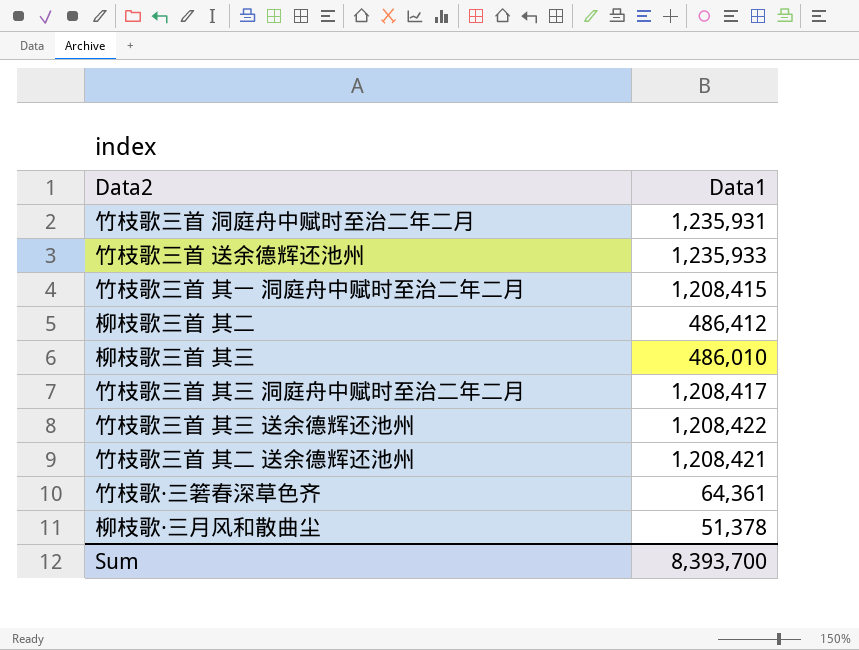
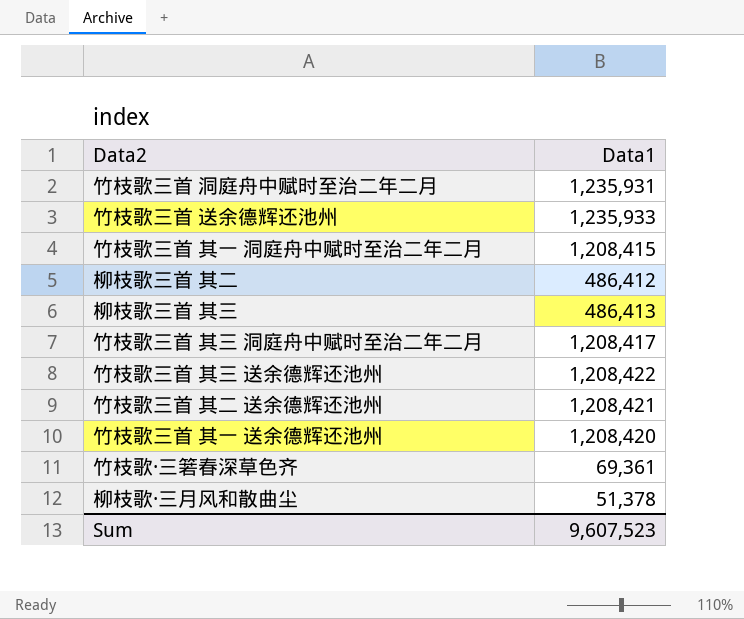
柳枝歌三首 其三 | Data1: 486,010 -> 486,413
row 竹枝歌三首 其一 送余德辉还池州: none -> 1,208,420
竹枝歌·三箬春深草色齐 | Data1: 64,361 -> 69,361
Sum | Data1: 8,393,700 -> 9,607,523

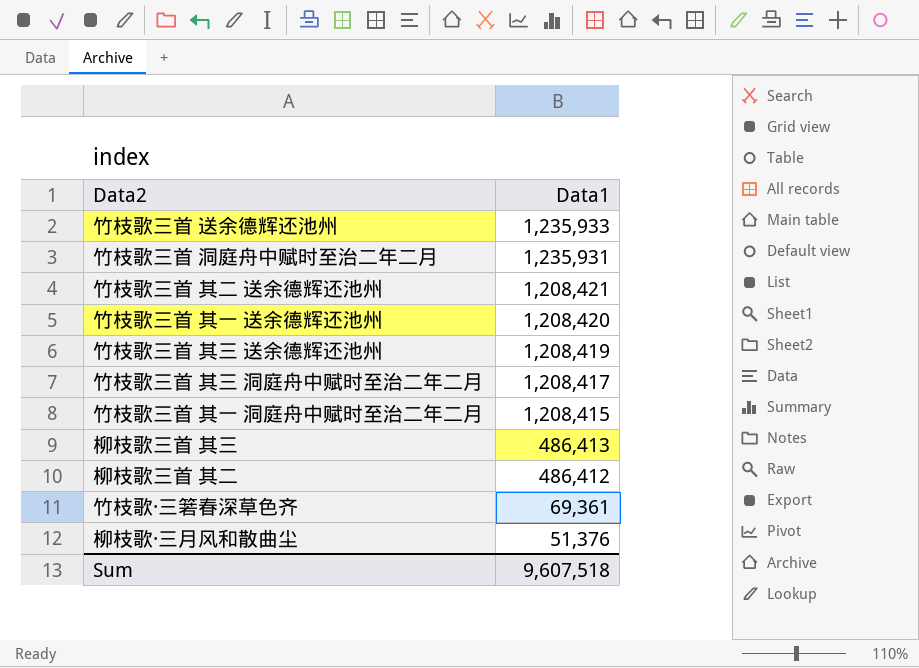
row order: none -> Data1 descending
竹枝歌三首 其三 送余德辉还池州 | Data1: 1,208,422 -> 1,208,419
柳枝歌·三月风和散曲尘 | Data1: 51,378 -> 51,376
Sum | Data1: 9,607,523 -> 9,607,518

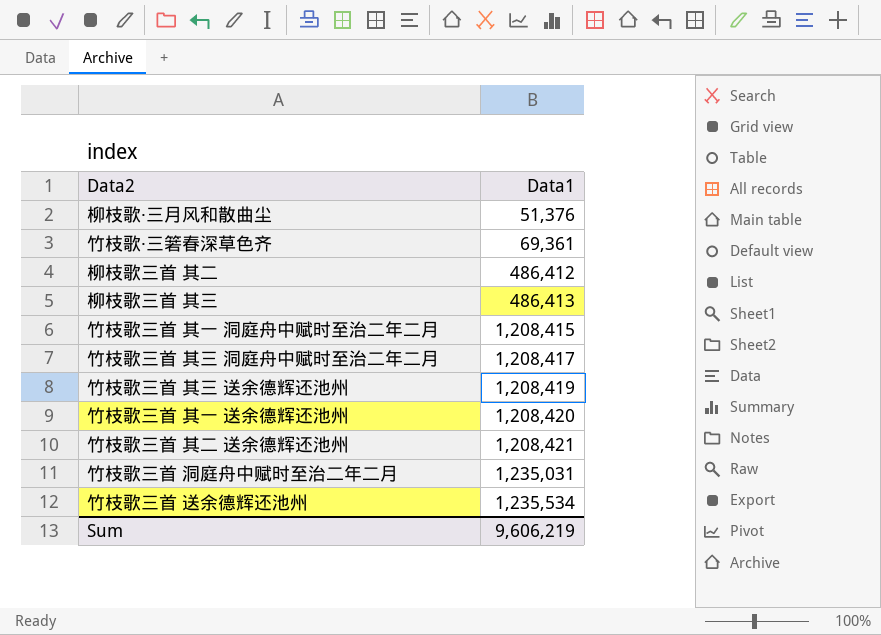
row order: Data1 descending -> Data1 ascending
竹枝歌三首 洞庭舟中赋时至治二年二月 | Data1: 1,235,931 -> 1,235,031
竹枝歌三首 送余德辉还池州 | Data1: 1,235,933 -> 1,235,534
Sum | Data1: 9,607,518 -> 9,606,219

